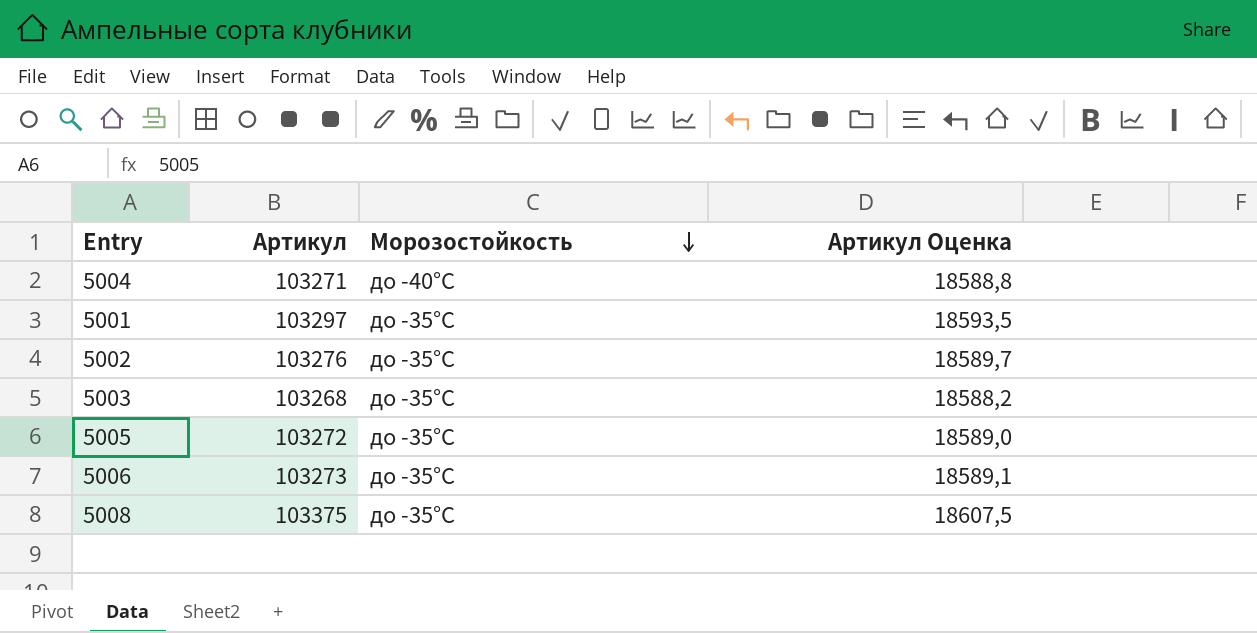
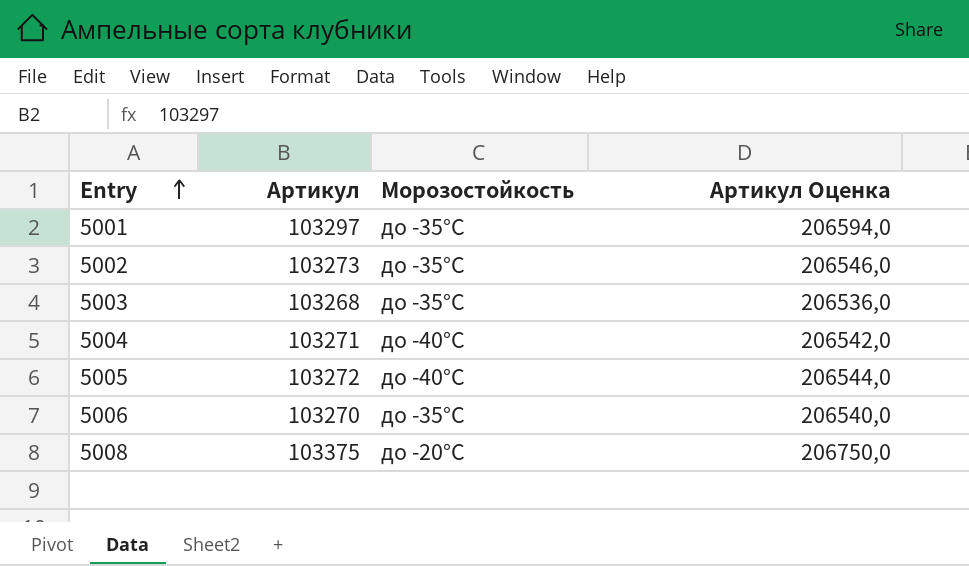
row order: Морозостойкость descending -> Entry ascending
column Артикул Оценка | formula: [Артикул] * 0,18 -> [Артикул] * 2
5002 | Артикул: 103276 -> 103273
5005 | Морозостойкость: до -35°C -> до -40°C
5006 | Артикул: 103273 -> 103270
5008 | Морозостойкость: до -35°C -> до -20°C

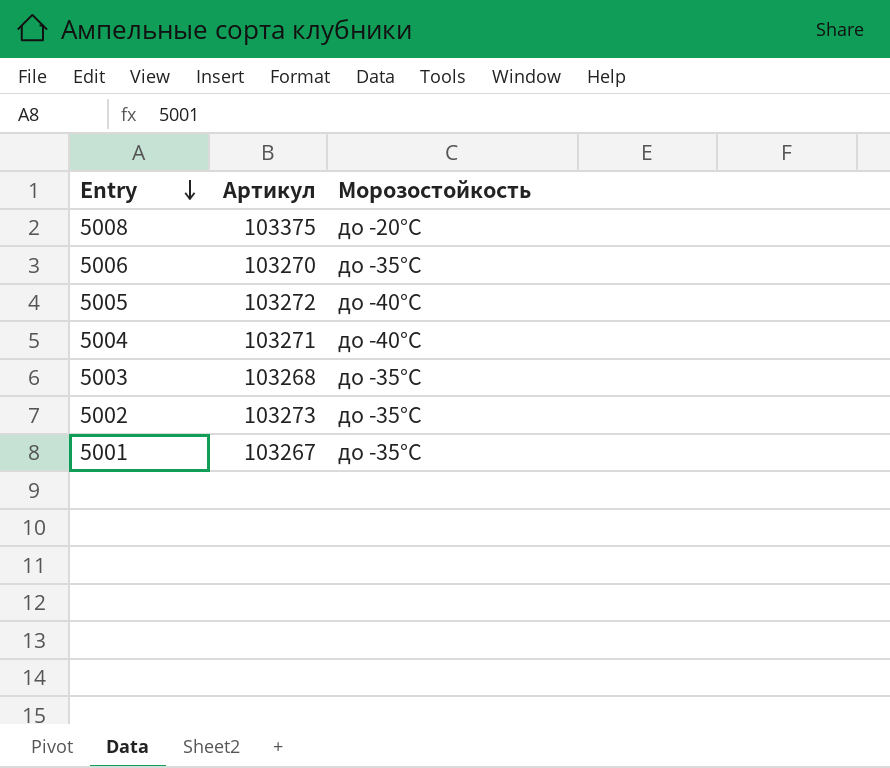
row order: Entry ascending -> Entry descending
column Артикул Оценка | formula: [Артикул] * 2 -> none
5001 | Артикул: 103297 -> 103267

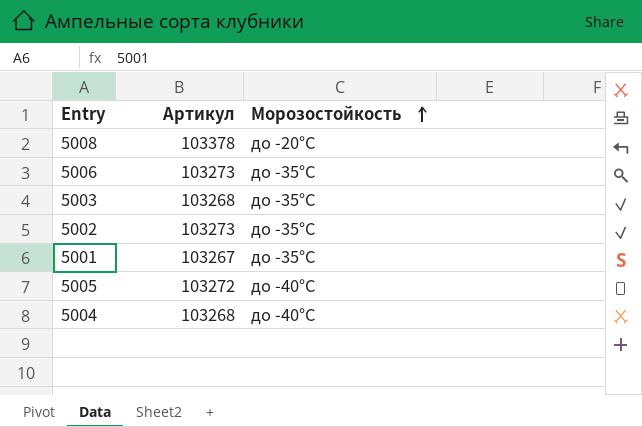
row order: Entry descending -> Морозостойкость ascending
5008 | Артикул: 103375 -> 103378
5006 | Артикул: 103270 -> 103273
5004 | Артикул: 103271 -> 103268

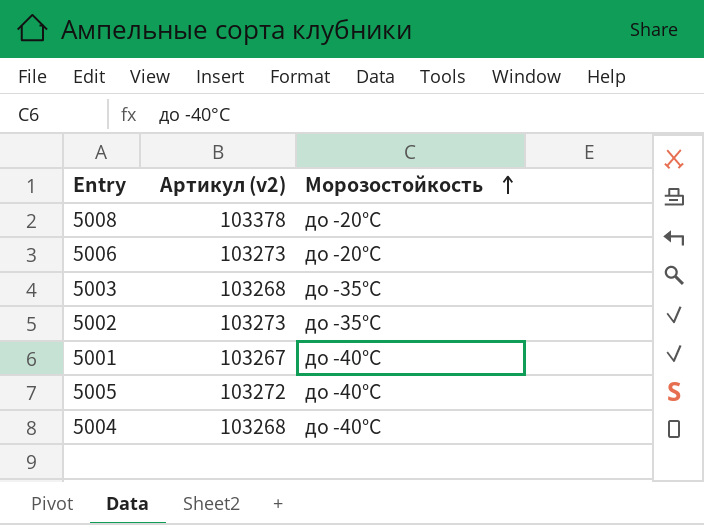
column name: Артикул -> Артикул (v2)
5006 | Морозостойкость: до -35°C -> до -20°C
5001 | Морозостойкость: до -35°C -> до -40°C

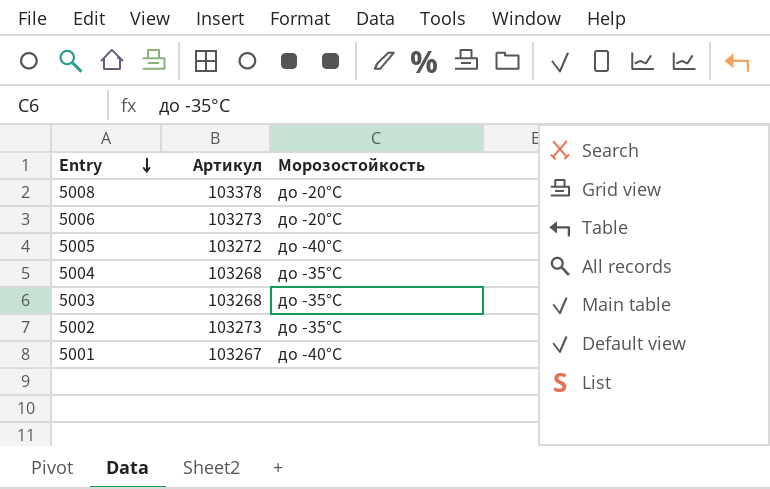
row order: Морозостойкость ascending -> Entry descending
column name: Артикул (v2) -> Артикул
5004 | Морозостойкость: до -40°C -> до -35°C

